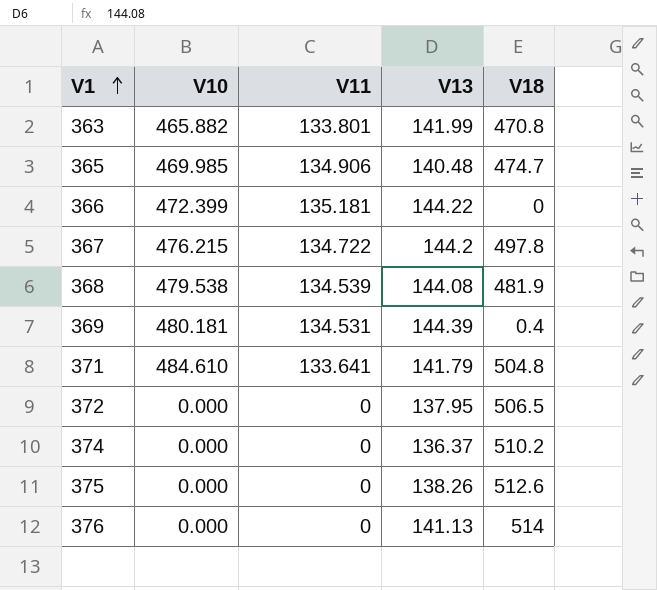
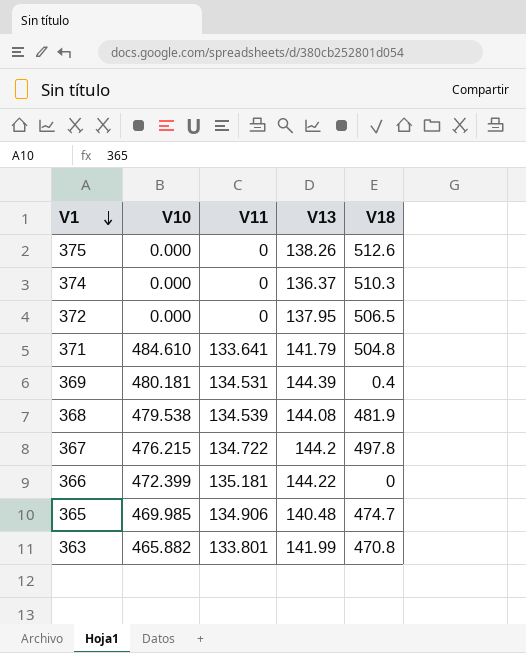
row order: V1 ascending -> V1 descending
row 376: 0.000 | 0 | 141.13 | 514 -> none
374 | V18: 510.2 -> 510.3

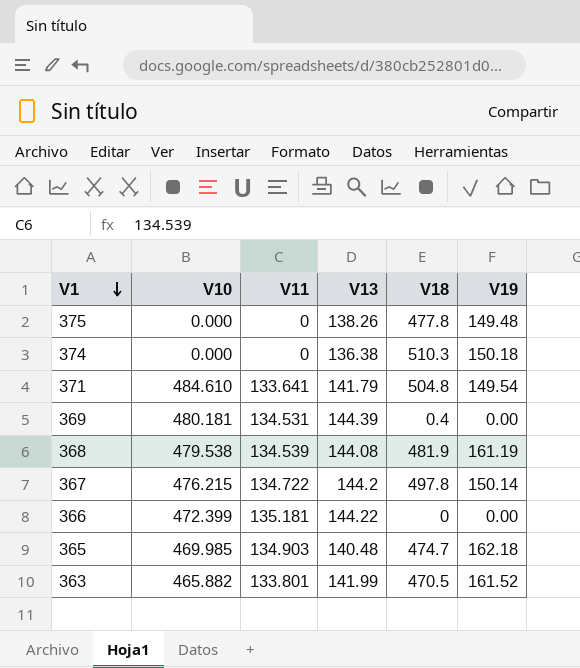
column V19 | position: none -> 6
row 372: 0.000 | 0 | 137.95 | 506.5 -> none
375 | V18: 512.6 -> 477.8
374 | V13: 136.37 -> 136.38
365 | V11: 134.906 -> 134.903
363 | V18: 470.8 -> 470.5

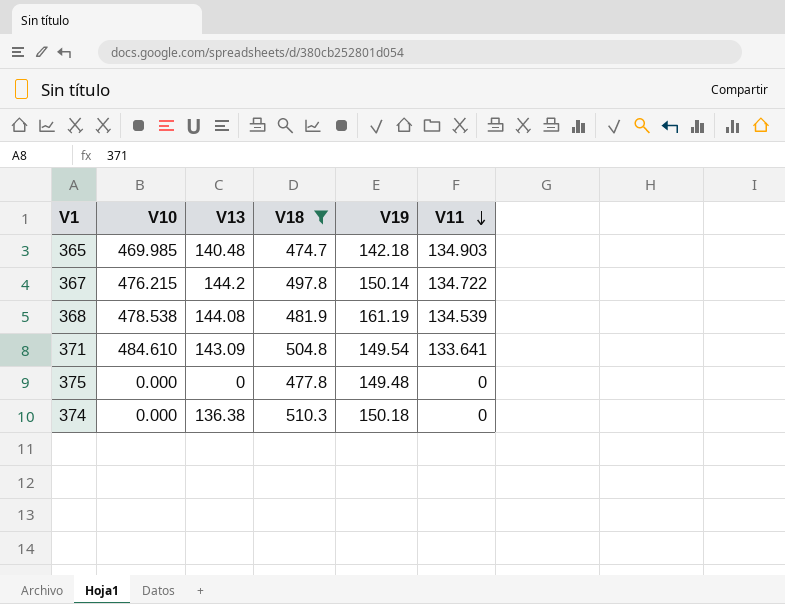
filter: none -> V18 >= 474.7
row order: V1 descending -> V11 descending
column V11 | position: 3 -> 6
365 | V19: 162.18 -> 142.18
368 | V10: 479.538 -> 478.538
371 | V13: 141.79 -> 143.09
375 | V13: 138.26 -> 0

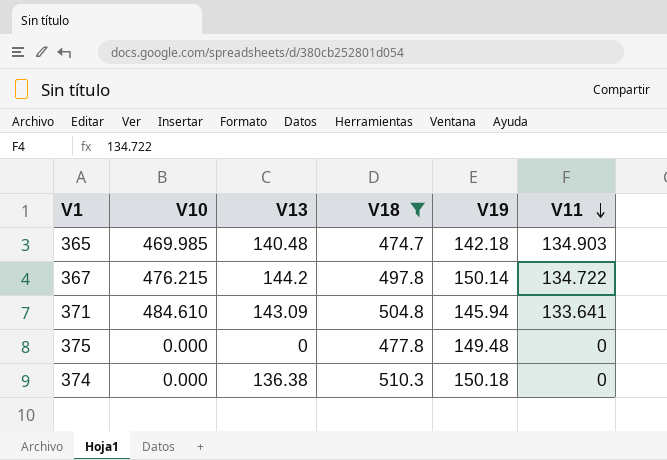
row 368: 478.538 | 144.08 | 481.9 | 161.19 | 134.539 -> none
371 | V19: 149.54 -> 145.94

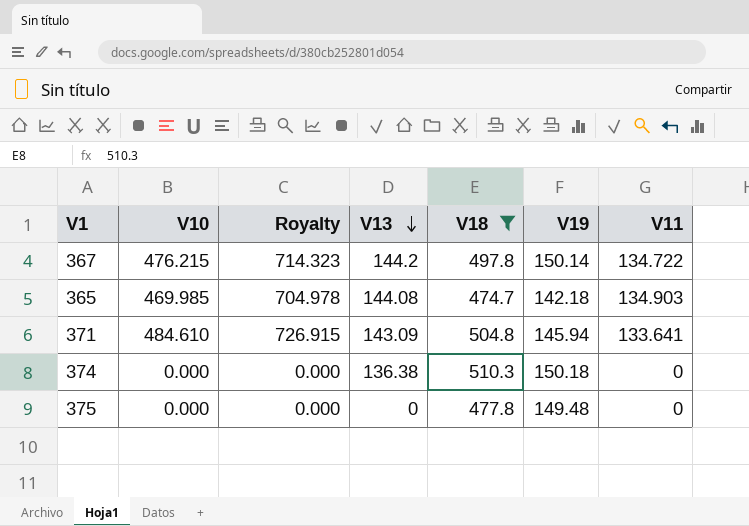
row order: V11 descending -> V13 descending
column Royalty | formula: none -> [V10] * 1.5
365 | V13: 140.48 -> 144.08

